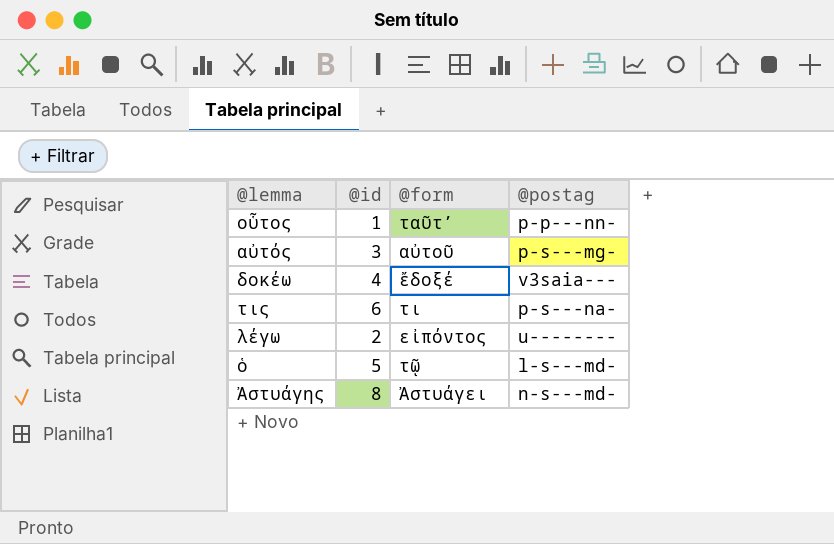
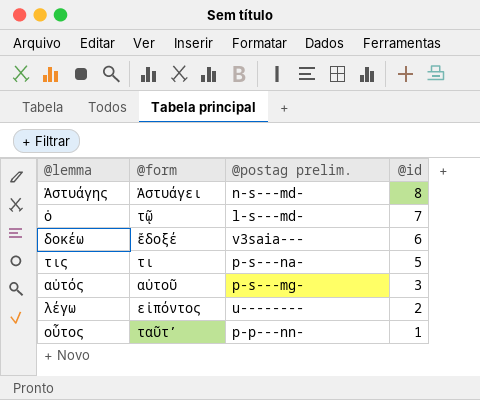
row order: none -> @id descending
column name: @postag -> @postag prelim.
column @id | position: 2 -> 4
ὁ | @id: 5 -> 7
δοκέω | @id: 4 -> 6
τις | @id: 6 -> 5

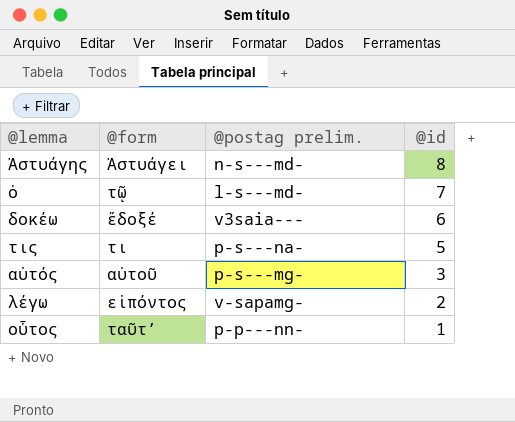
λέγω | @postag prelim.: u-------- -> v-sapamg-

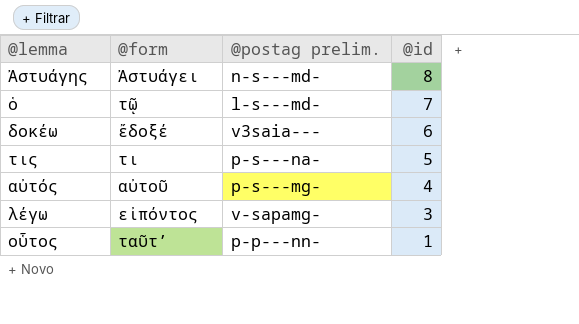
αὐτός | @id: 3 -> 4
λέγω | @id: 2 -> 3

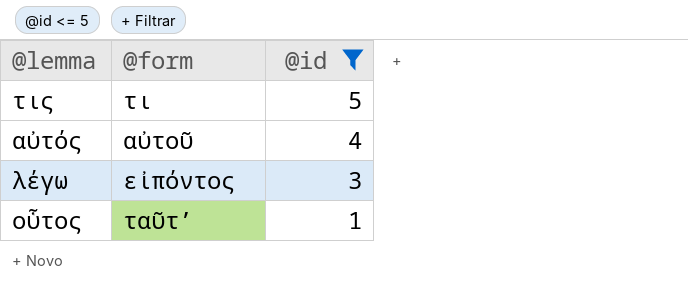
filter: none -> @id <= 5
column @postag prelim. | position: 3 -> none

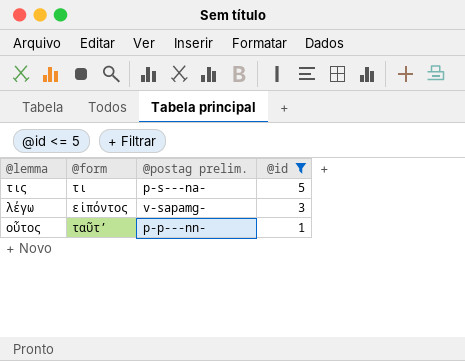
column @postag prelim. | position: none -> 3
row αὐτός: αὐτοῦ | 4 -> none

